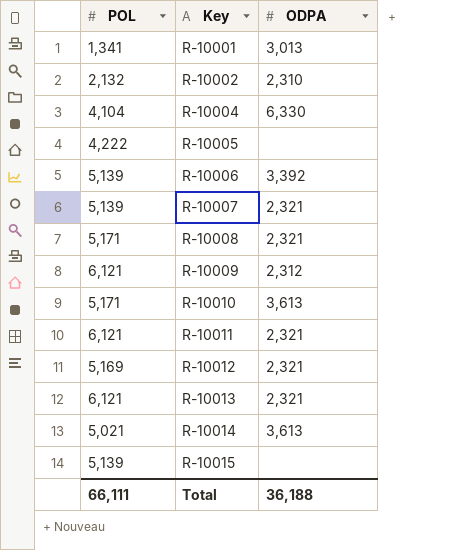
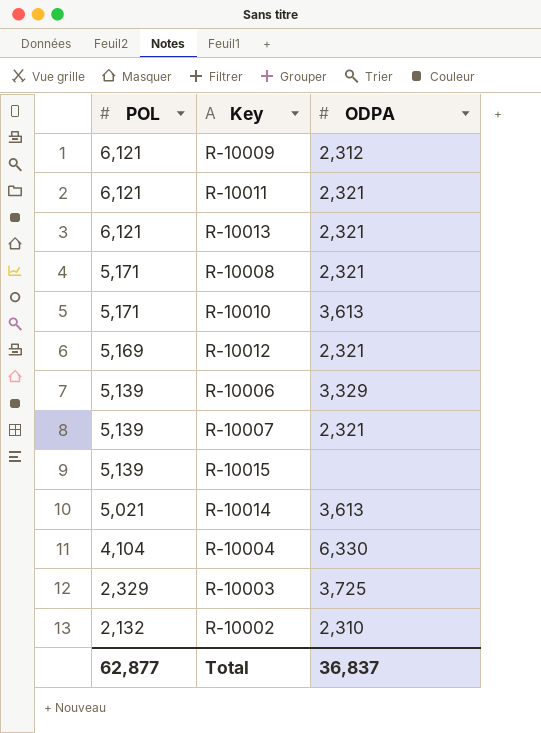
row order: Key ascending -> POL descending
row R-10001: 1,341 | 3,013 -> none
row R-10005: 4,222 | none -> none
R-10006 | ODPA: 3,392 -> 3,329
row R-10003: none -> 2,329 | 3,725
Total | POL: 66,111 -> 62,877
Total | ODPA: 36,188 -> 36,837

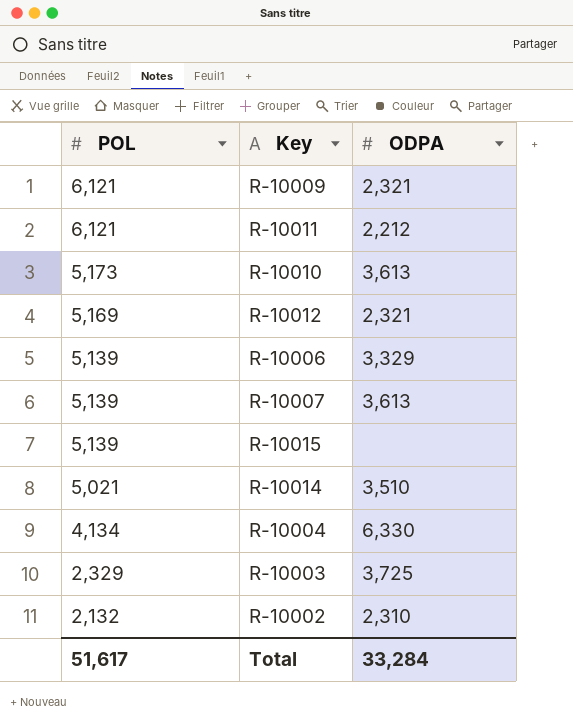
row R-10013: 6,121 | 2,321 -> none
row R-10008: 5,171 | 2,321 -> none
R-10009 | ODPA: 2,312 -> 2,321
R-10011 | ODPA: 2,321 -> 2,212
R-10010 | POL: 5,171 -> 5,173
R-10007 | ODPA: 2,321 -> 3,613
R-10014 | ODPA: 3,613 -> 3,510
R-10004 | POL: 4,104 -> 4,134
Total | POL: 62,877 -> 51,617
Total | ODPA: 36,837 -> 33,284

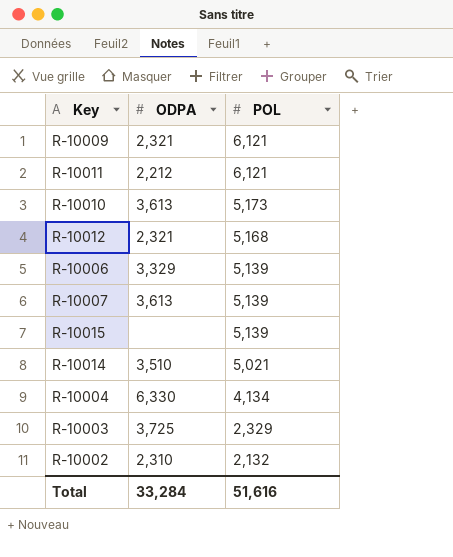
column POL | position: 1 -> 3
R-10012 | POL: 5,169 -> 5,168
Total | POL: 51,617 -> 51,616

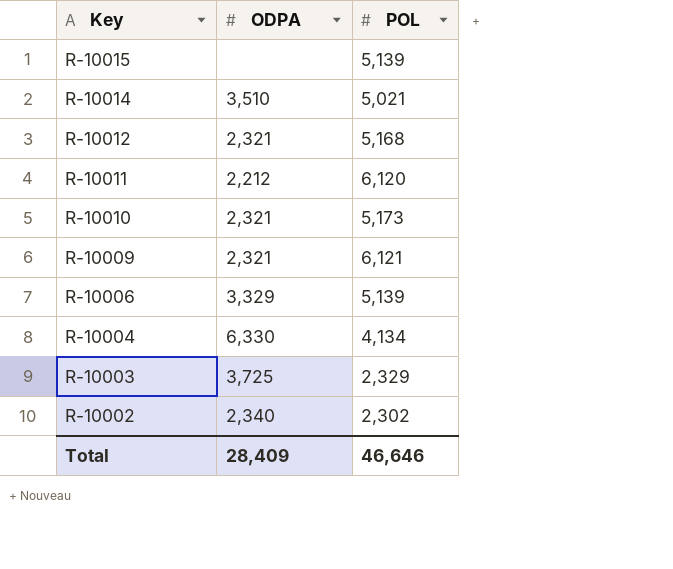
row order: POL descending -> Key descending
row R-10007: 3,613 | 5,139 -> none
R-10011 | POL: 6,121 -> 6,120
R-10010 | ODPA: 3,613 -> 2,321
R-10002 | ODPA: 2,310 -> 2,340
R-10002 | POL: 2,132 -> 2,302
Total | ODPA: 33,284 -> 28,409
Total | POL: 51,616 -> 46,646

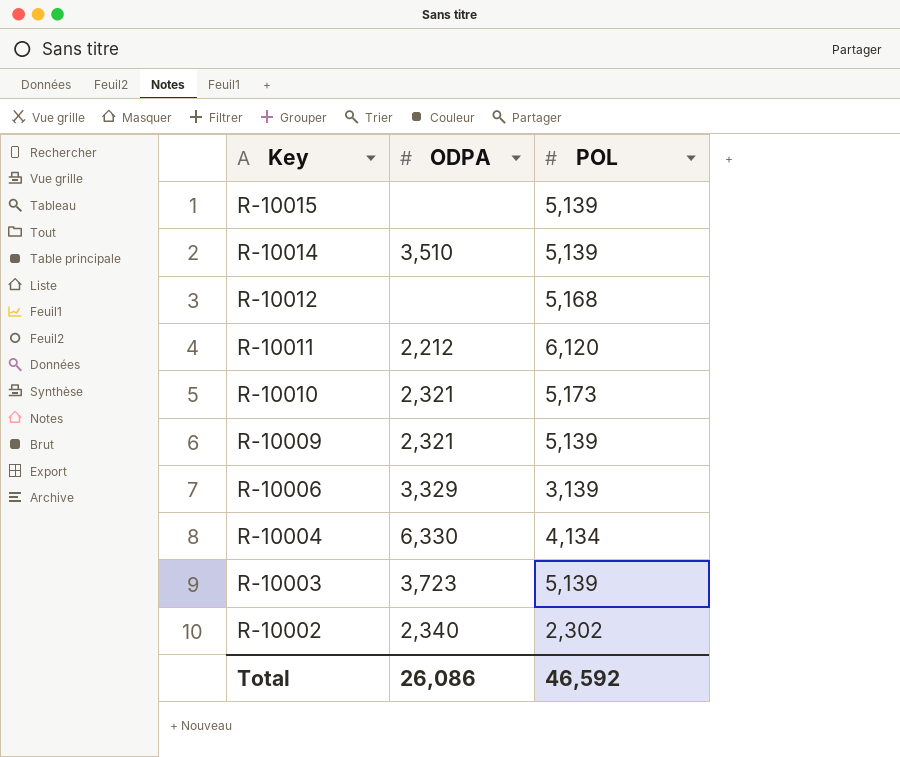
R-10014 | POL: 5,021 -> 5,139
R-10012 | ODPA: 2,321 -> none
R-10009 | POL: 6,121 -> 5,139
R-10006 | POL: 5,139 -> 3,139
R-10003 | ODPA: 3,725 -> 3,723
R-10003 | POL: 2,329 -> 5,139
Total | ODPA: 28,409 -> 26,086
Total | POL: 46,646 -> 46,592

